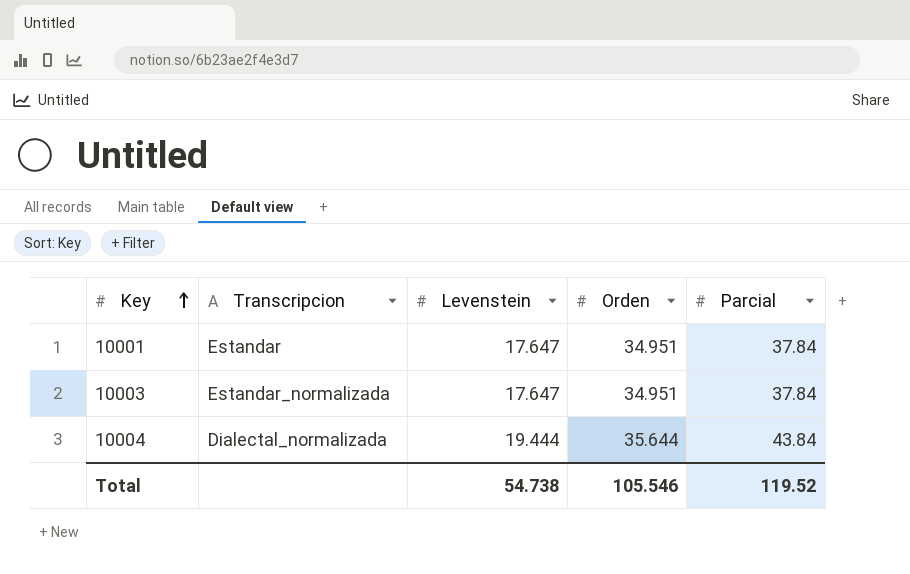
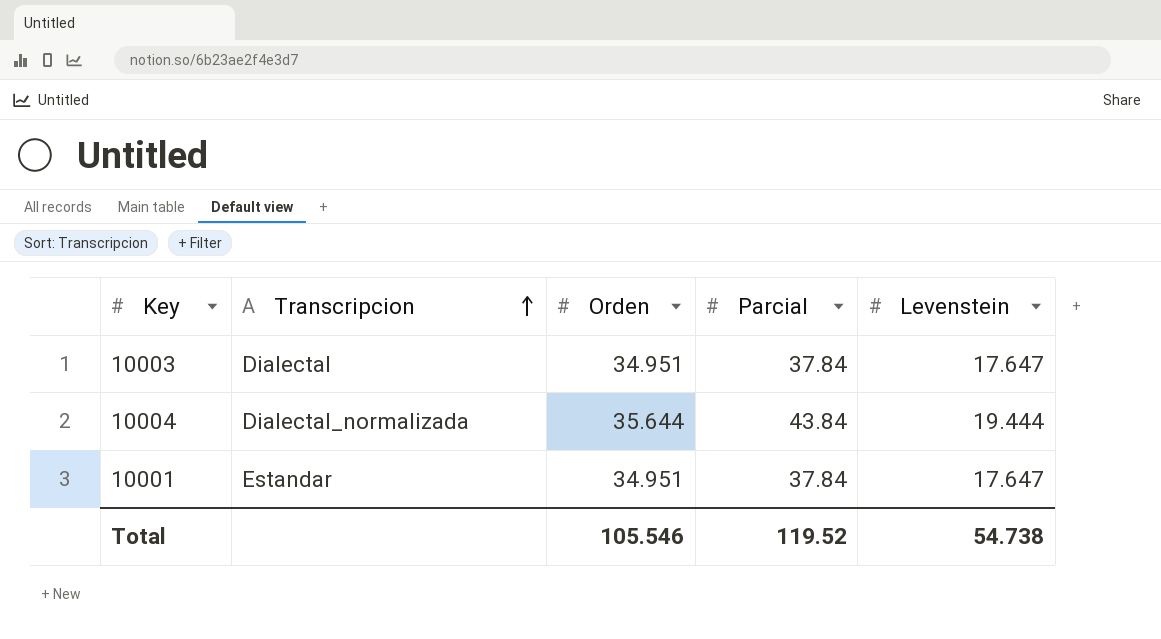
row order: Key ascending -> Transcripcion ascending
column Levenstein | position: 3 -> 5
10003 | Transcripcion: Estandar_normalizada -> Dialectal

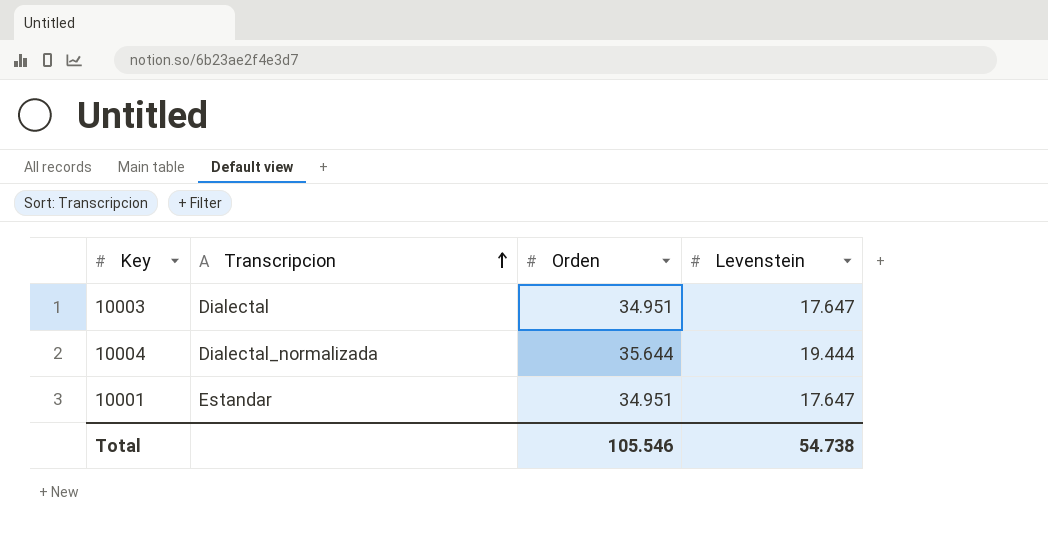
column Parcial | position: 4 -> none

